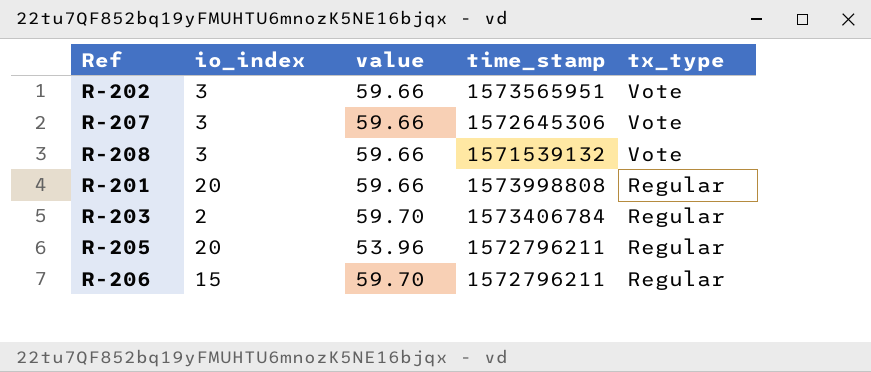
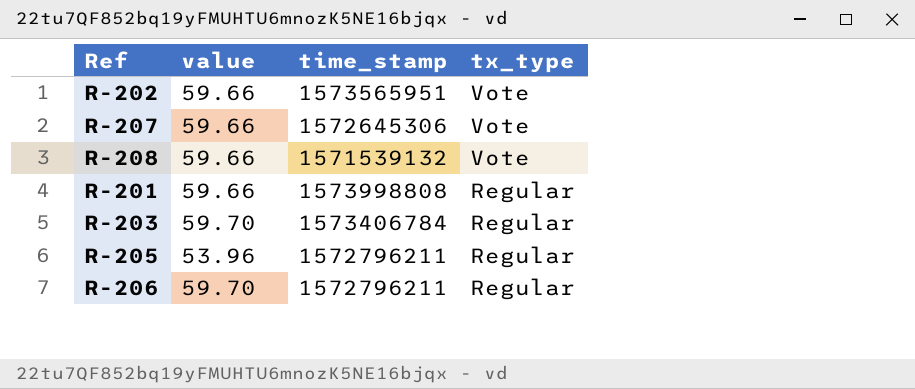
column io_index | position: 2 -> none

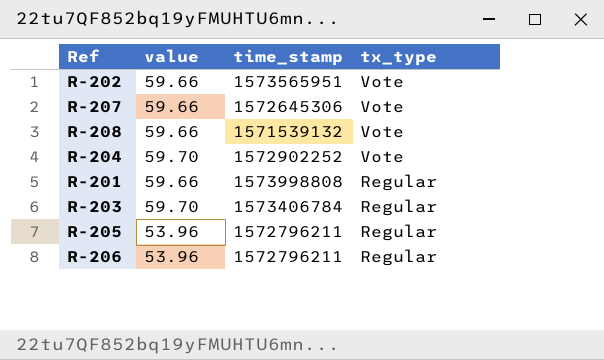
row R-204: none -> 59.70 | 1572902252 | Vote
R-206 | value: 59.70 -> 53.96

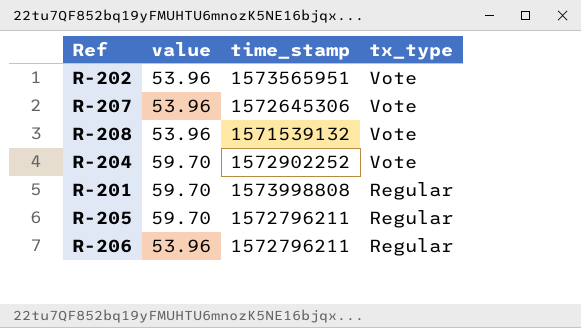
row R-203: 59.70 | 1573406784 | Regular -> none
R-202 | value: 59.66 -> 53.96
R-207 | value: 59.66 -> 53.96
R-208 | value: 59.66 -> 53.96
R-201 | value: 59.66 -> 59.70
R-205 | value: 53.96 -> 59.70

